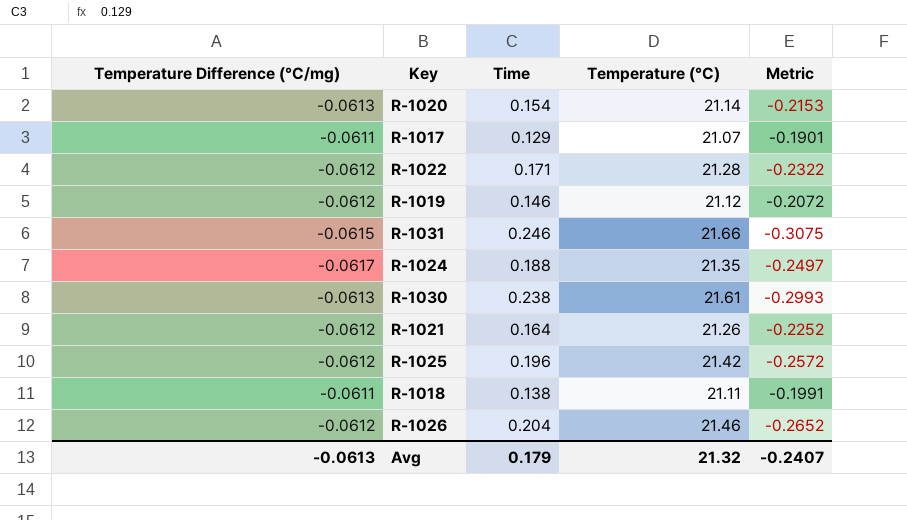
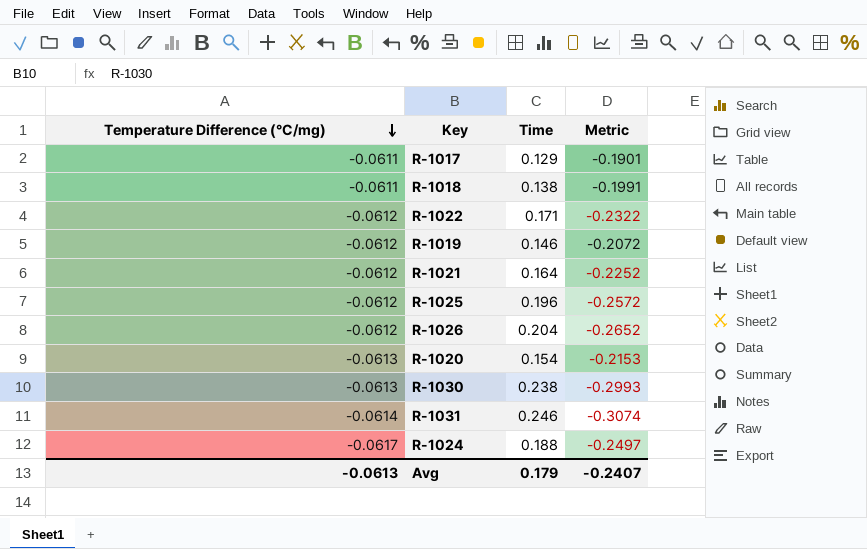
row order: none -> Temperature Difference (°C/mg) descending
column Temperature (°C) | position: 4 -> none
R-1031 | Temperature Difference (°C/mg): -0.0615 -> -0.0614
R-1031 | Metric: -0.3075 -> -0.3074

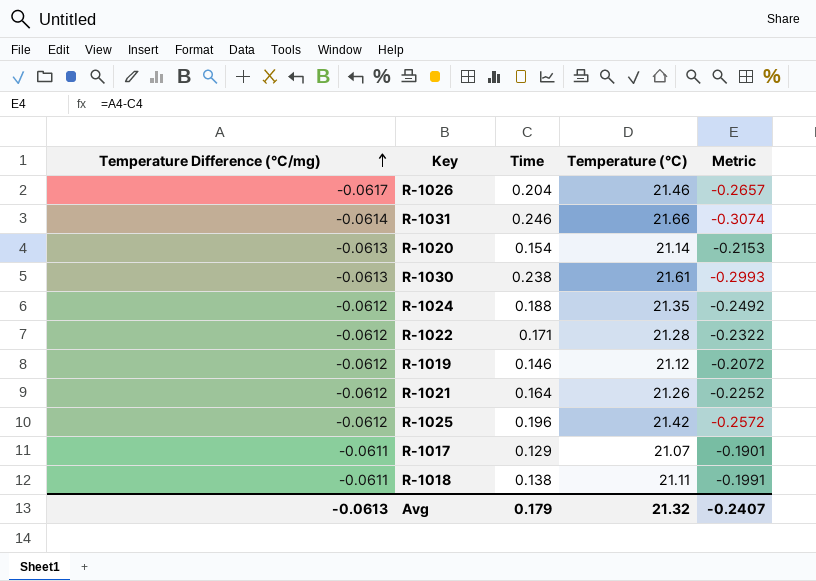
row order: Temperature Difference (°C/mg) descending -> Temperature Difference (°C/mg) ascending
column Temperature (°C) | position: none -> 4
R-1026 | Temperature Difference (°C/mg): -0.0612 -> -0.0617
R-1026 | Metric: -0.2652 -> -0.2657
R-1024 | Temperature Difference (°C/mg): -0.0617 -> -0.0612
R-1024 | Metric: -0.2497 -> -0.2492

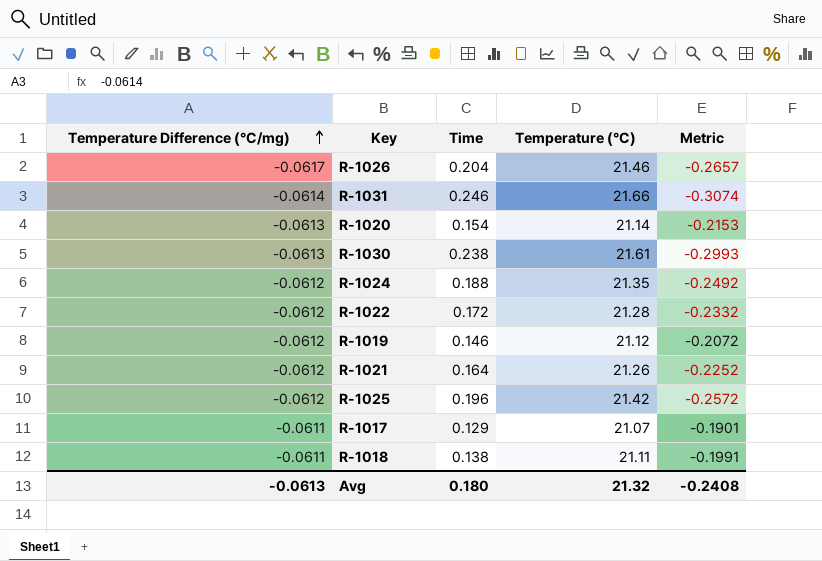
R-1022 | Time: 0.171 -> 0.172
R-1022 | Metric: -0.2322 -> -0.2332
Avg | Time: 0.179 -> 0.180
Avg | Metric: -0.2407 -> -0.2408

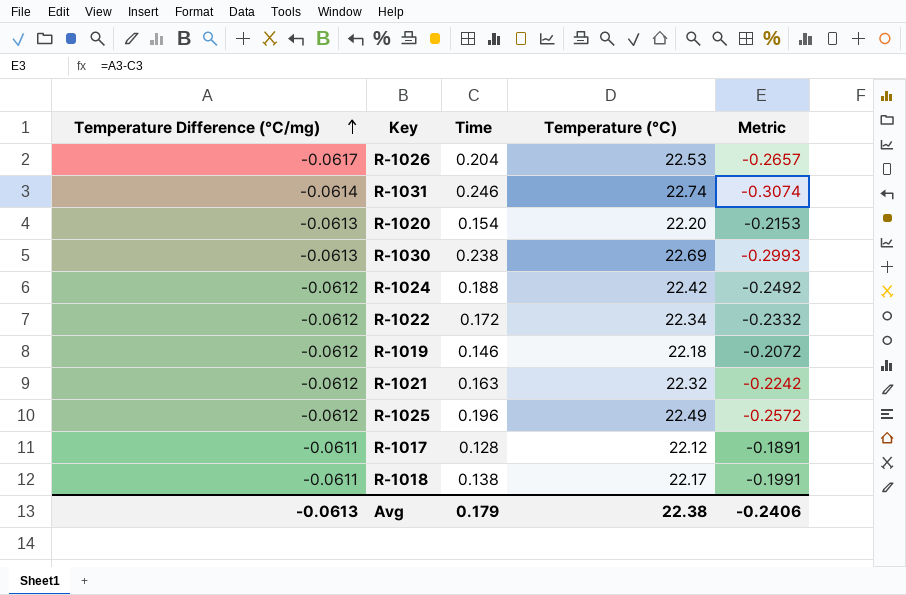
R-1026 | Temperature (°C): 21.46 -> 22.53
R-1031 | Temperature (°C): 21.66 -> 22.74
R-1020 | Temperature (°C): 21.14 -> 22.20
R-1030 | Temperature (°C): 21.61 -> 22.69
R-1024 | Temperature (°C): 21.35 -> 22.42
R-1022 | Temperature (°C): 21.28 -> 22.34
R-1019 | Temperature (°C): 21.12 -> 22.18
R-1021 | Time: 0.164 -> 0.163
R-1021 | Temperature (°C): 21.26 -> 22.32
R-1021 | Metric: -0.2252 -> -0.2242
R-1025 | Temperature (°C): 21.42 -> 22.49
R-1017 | Time: 0.129 -> 0.128
R-1017 | Temperature (°C): 21.07 -> 22.12
R-1017 | Metric: -0.1901 -> -0.1891
R-1018 | Temperature (°C): 21.11 -> 22.17
Avg | Time: 0.180 -> 0.179
Avg | Temperature (°C): 21.32 -> 22.38
Avg | Metric: -0.2408 -> -0.2406

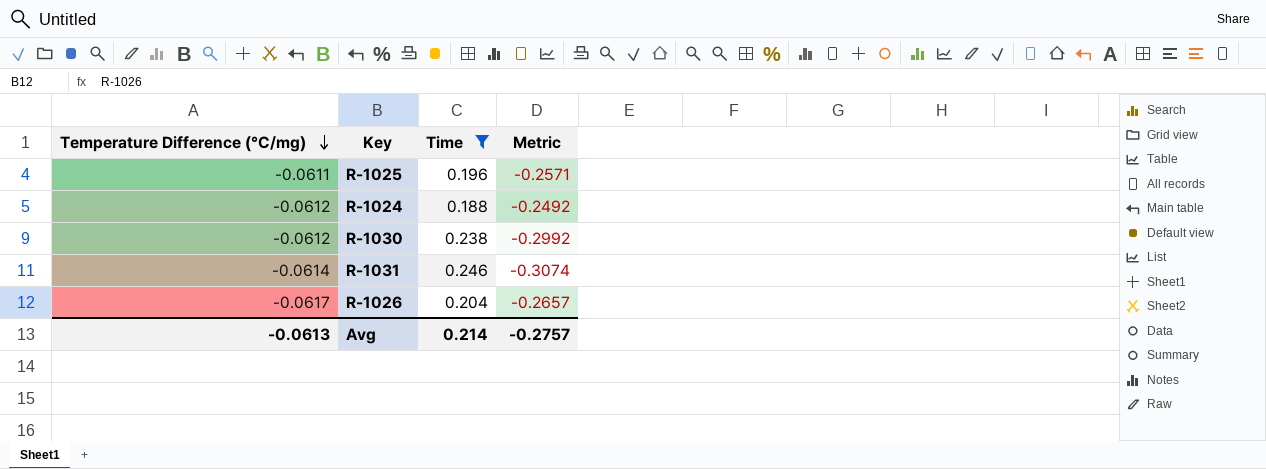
filter: none -> Time >= 0.188
row order: Temperature Difference (°C/mg) ascending -> Temperature Difference (°C/mg) descending
column Temperature (°C) | position: 4 -> none
R-1025 | Temperature Difference (°C/mg): -0.0612 -> -0.0611
R-1025 | Metric: -0.2572 -> -0.2571
R-1030 | Temperature Difference (°C/mg): -0.0613 -> -0.0612
R-1030 | Metric: -0.2993 -> -0.2992
Avg | Time: 0.179 -> 0.214
Avg | Metric: -0.2406 -> -0.2757

